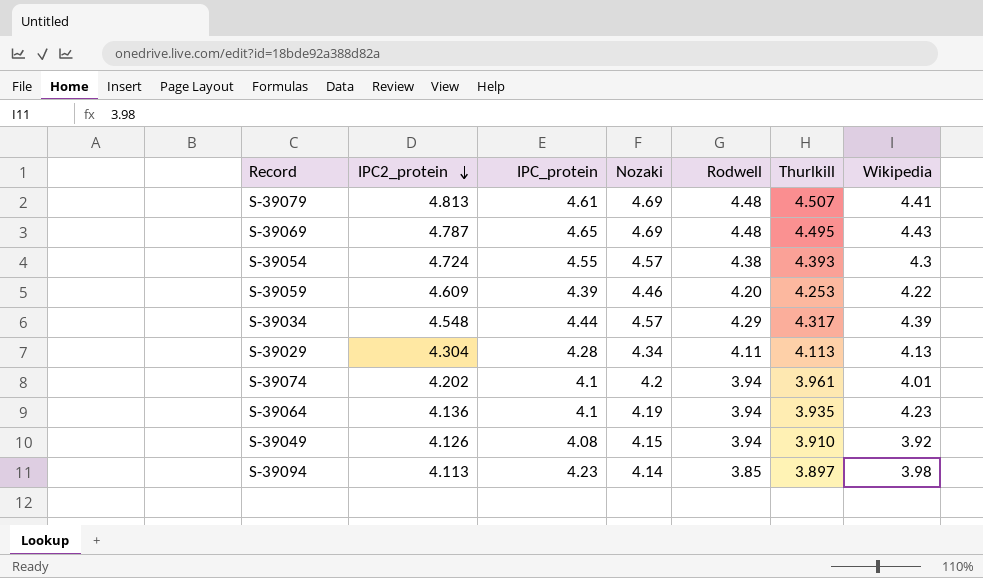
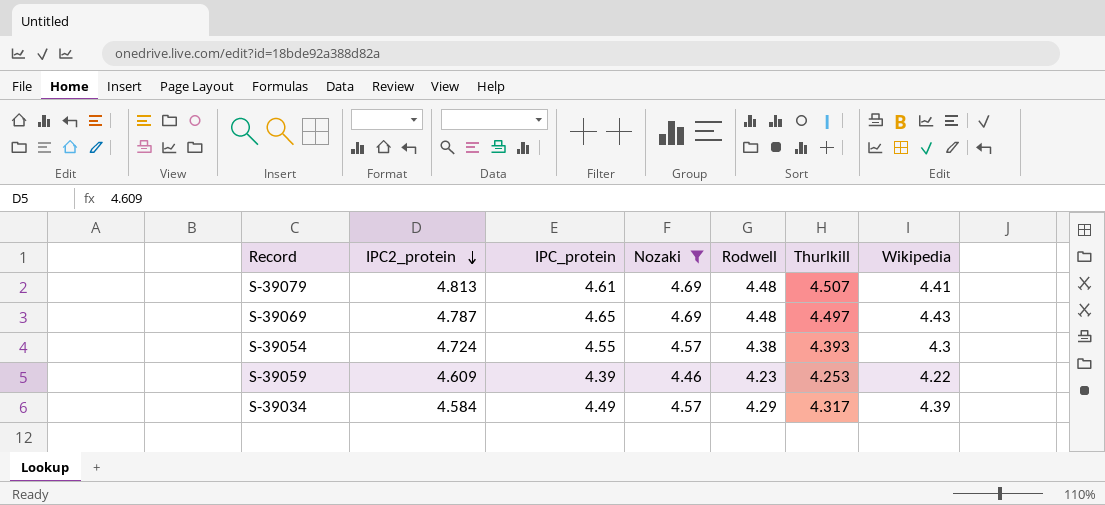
filter: none -> Nozaki >= 4.46
S-39069 | Thurlkill: 4.495 -> 4.497
S-39059 | Rodwell: 4.20 -> 4.23
S-39034 | IPC2_protein: 4.548 -> 4.584
S-39034 | IPC_protein: 4.44 -> 4.49

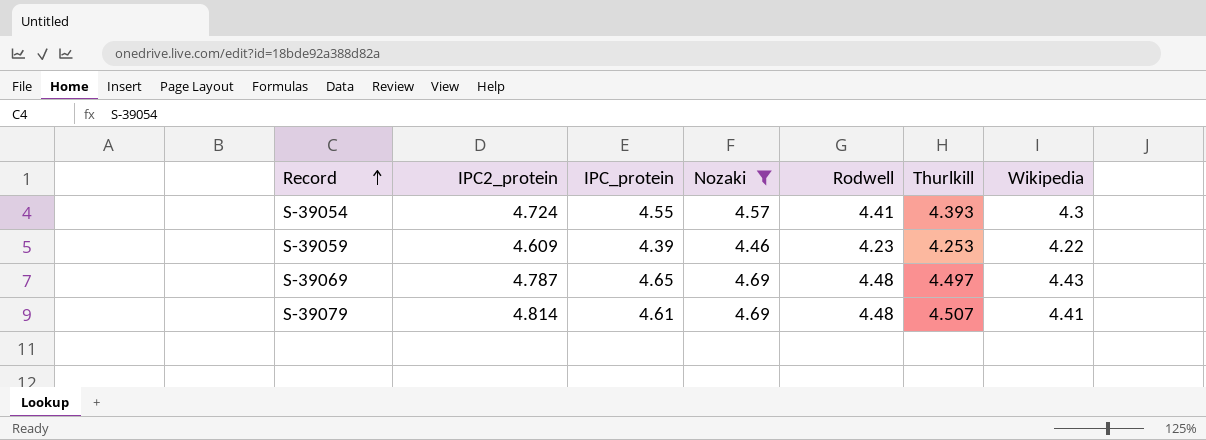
row order: IPC2_protein descending -> Record ascending
row S-39034: 4.584 | 4.49 | 4.57 | 4.29 | 4.317 | 4.39 -> none
S-39054 | Rodwell: 4.38 -> 4.41
S-39079 | IPC2_protein: 4.813 -> 4.814

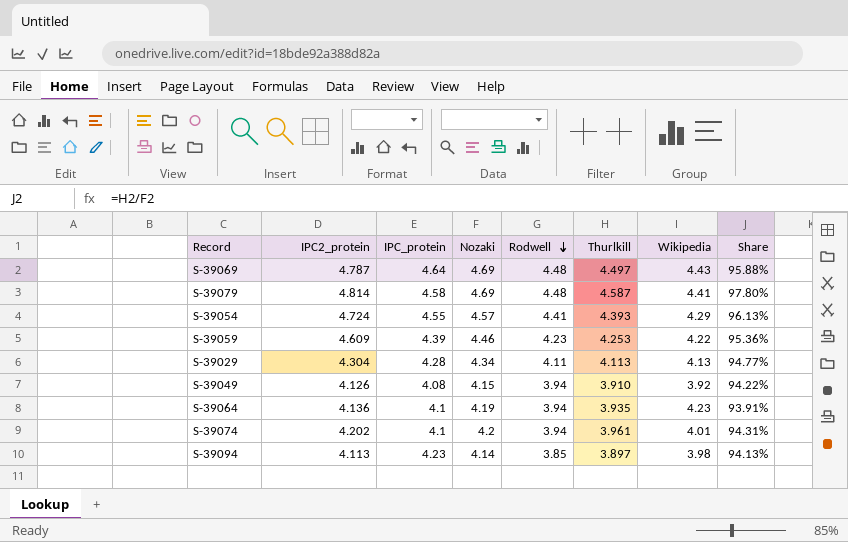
filter: Nozaki >= 4.46 -> none
row order: Record ascending -> Rodwell descending
column Share | formula: none -> [Thurlkill] / [Nozaki]
S-39069 | IPC_protein: 4.65 -> 4.64
S-39079 | IPC_protein: 4.61 -> 4.58
S-39079 | Thurlkill: 4.507 -> 4.587
S-39054 | Wikipedia: 4.3 -> 4.29

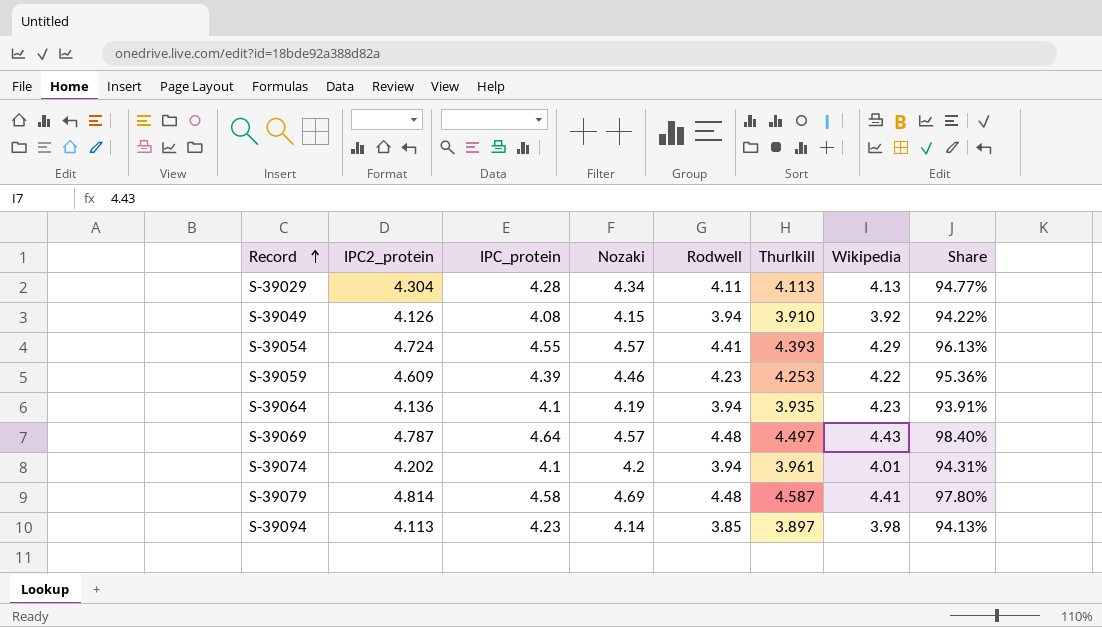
row order: Rodwell descending -> Record ascending
S-39069 | Nozaki: 4.69 -> 4.57
S-39069 | Share: 95.88% -> 98.40%

